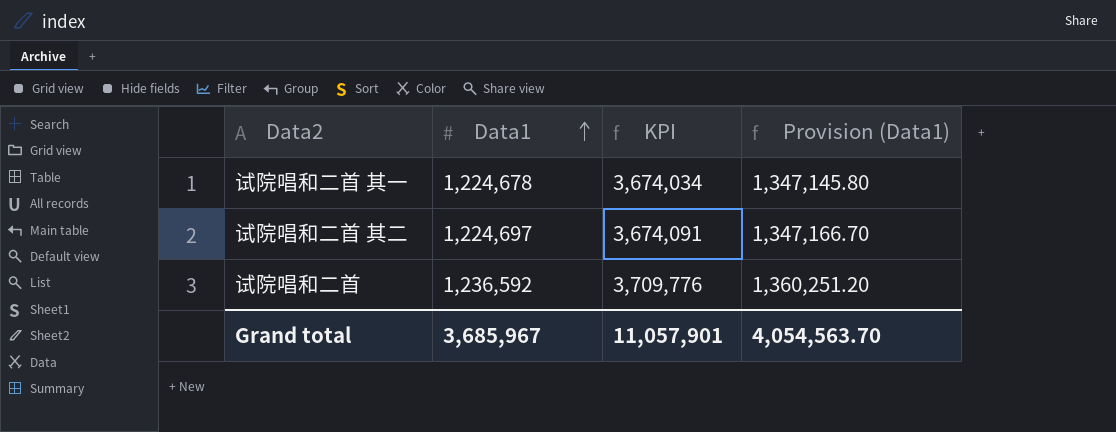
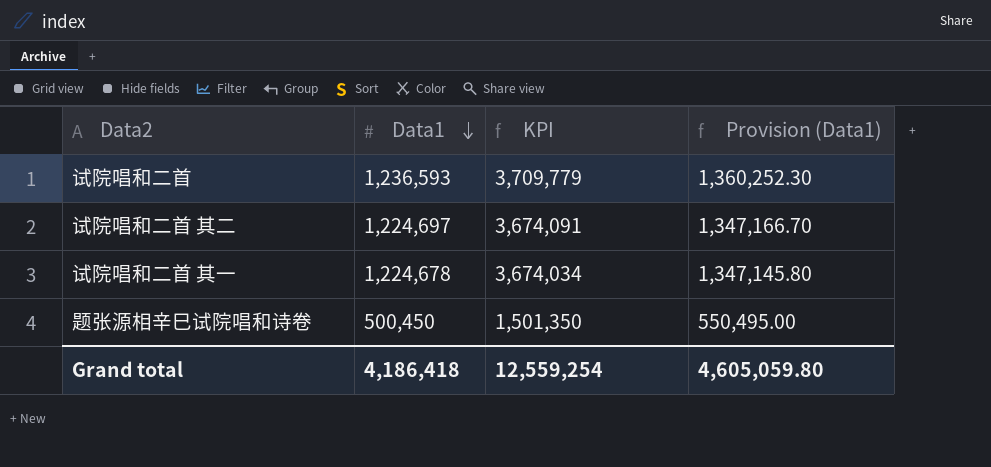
row order: Data1 ascending -> Data1 descending
试院唱和二首 | Data1: 1,236,592 -> 1,236,593
试院唱和二首 | KPI: 3,709,776 -> 3,709,779
试院唱和二首 | Provision (Data1): 1,360,251.20 -> 1,360,252.30
row 题张源相辛巳试院唱和诗卷: none -> 500,450 | 1,501,350 | 550,495.00
Grand total | Data1: 3,685,967 -> 4,186,418
Grand total | KPI: 11,057,901 -> 12,559,254
Grand total | Provision (Data1): 4,054,563.70 -> 4,605,059.80

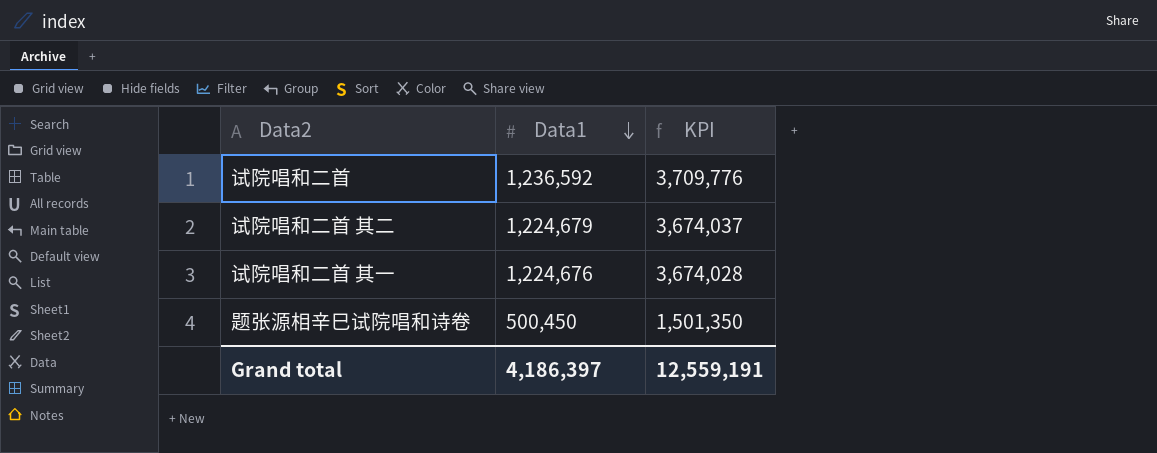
column Provision (Data1) | formula: [Data1] * 1.1 -> none
试院唱和二首 | Data1: 1,236,593 -> 1,236,592
试院唱和二首 | KPI: 3,709,779 -> 3,709,776
试院唱和二首 其二 | Data1: 1,224,697 -> 1,224,679
试院唱和二首 其二 | KPI: 3,674,091 -> 3,674,037
试院唱和二首 其一 | Data1: 1,224,678 -> 1,224,676
试院唱和二首 其一 | KPI: 3,674,034 -> 3,674,028
Grand total | Data1: 4,186,418 -> 4,186,397
Grand total | KPI: 12,559,254 -> 12,559,191

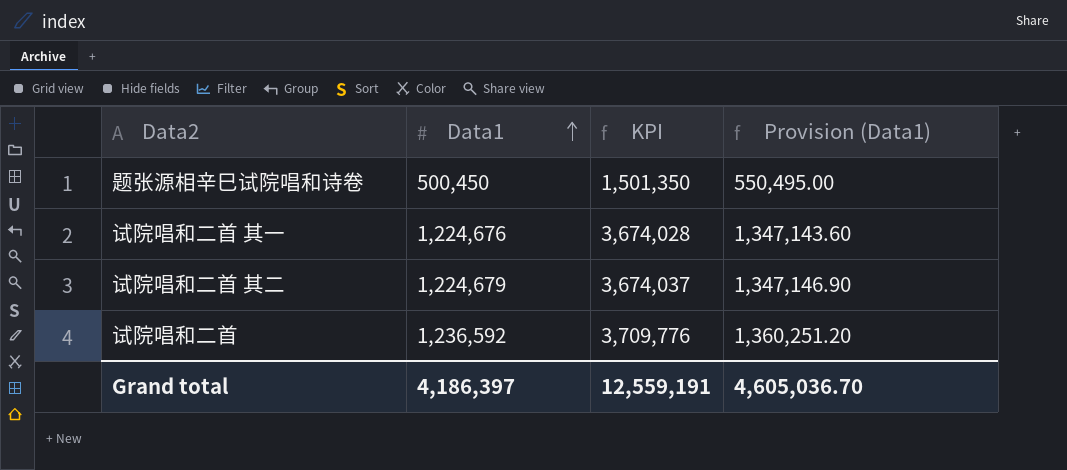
row order: Data1 descending -> Data1 ascending
column Provision (Data1) | formula: none -> [Data1] * 1.1

